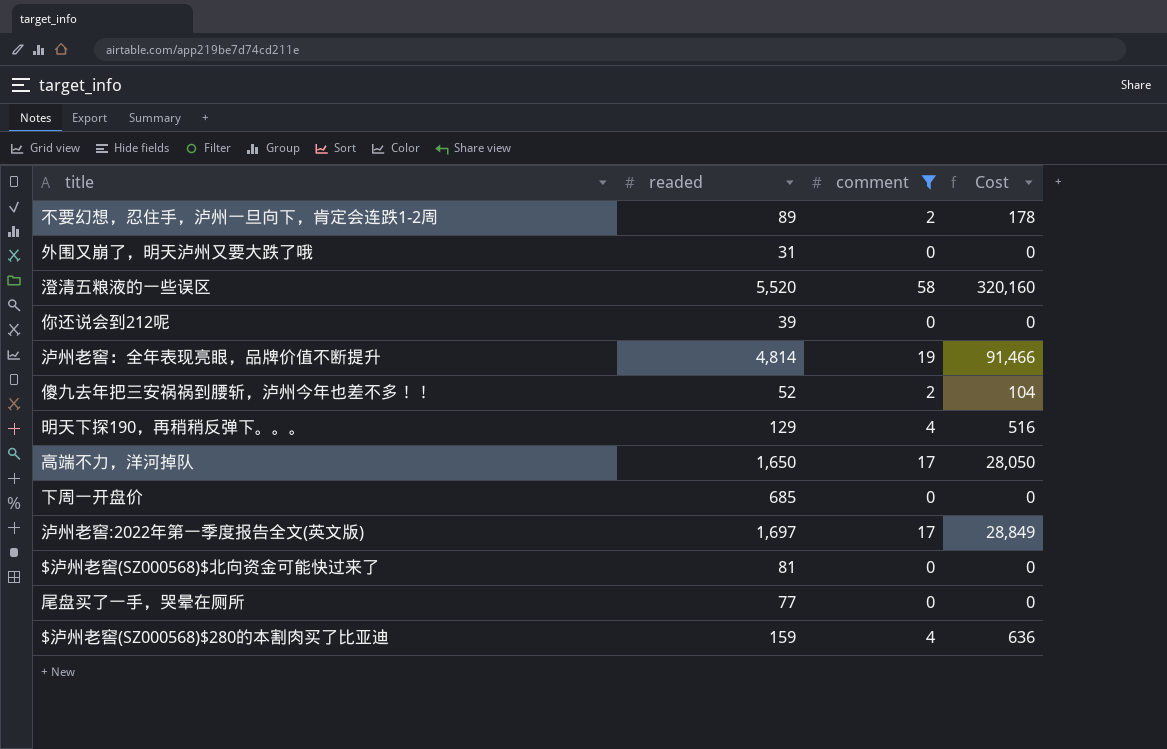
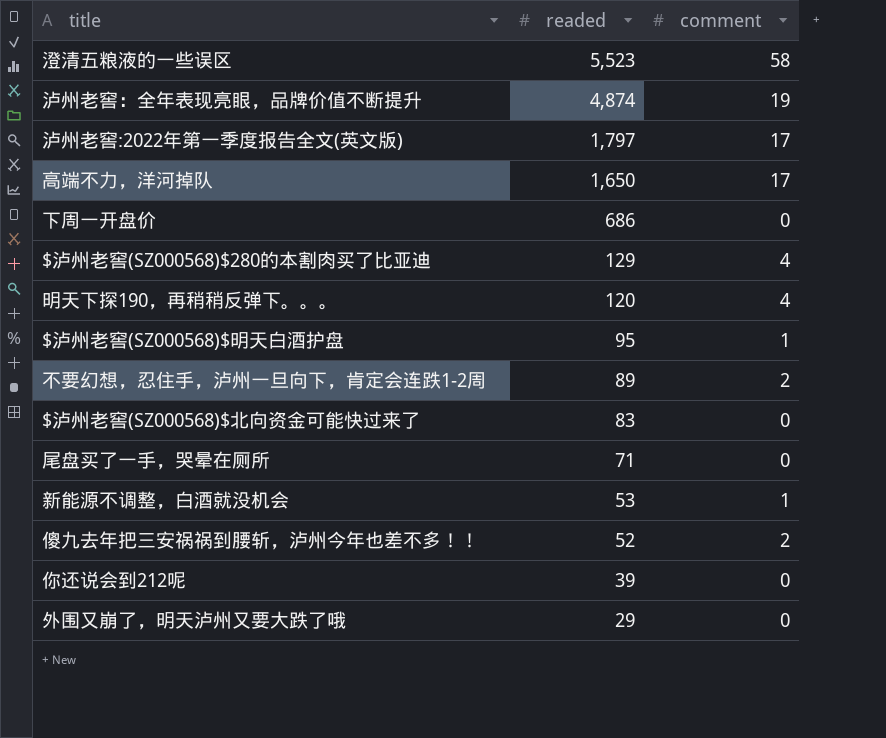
filter: comment != 1 -> none
row order: none -> readed descending
column Cost | formula: [readed] * [comment] -> none
澄清五粮液的一些误区 | readed: 5,520 -> 5,523
泸州老窖：全年表现亮眼，品牌价值不断提升 | readed: 4,814 -> 4,874
泸州老窖:2022年第一季度报告全文(英文版) | readed: 1,697 -> 1,797
下周一开盘价 | readed: 685 -> 686
$泸州老窖(SZ000568)$280的本割肉买了比亚迪 | readed: 159 -> 129
明天下探190，再稍稍反弹下。。。 | readed: 129 -> 120
$泸州老窖(SZ000568)$北向资金可能快过来了 | readed: 81 -> 83
尾盘买了一手，哭晕在厕所 | readed: 77 -> 71
外围又崩了，明天泸州又要大跌了哦 | readed: 31 -> 29

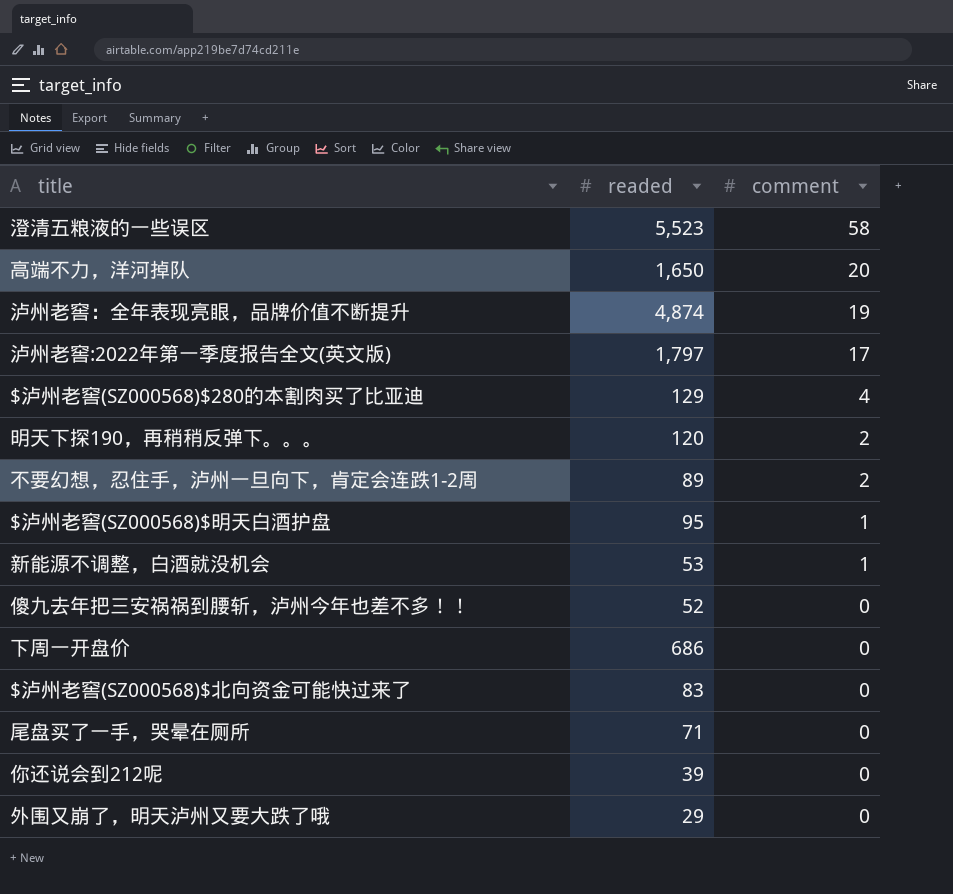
row order: readed descending -> comment descending
高端不力，洋河掉队 | comment: 17 -> 20
明天下探190，再稍稍反弹下。。。 | comment: 4 -> 2
傻九去年把三安祸祸到腰斩，泸州今年也差不多！！ | comment: 2 -> 0

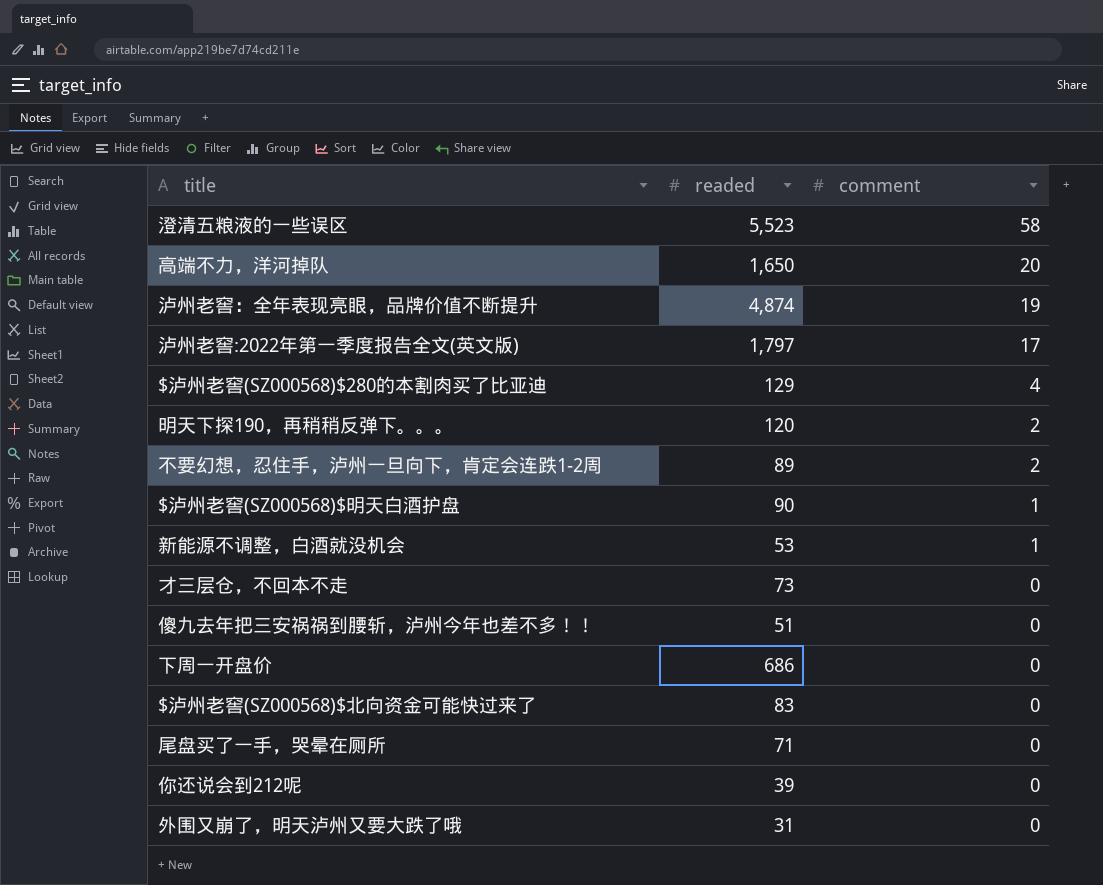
$泸州老窖(SZ000568)$明天白酒护盘 | readed: 95 -> 90
row 才三层仓，不回本不走: none -> 73 | 0
傻九去年把三安祸祸到腰斩，泸州今年也差不多！！ | readed: 52 -> 51
外围又崩了，明天泸州又要大跌了哦 | readed: 29 -> 31

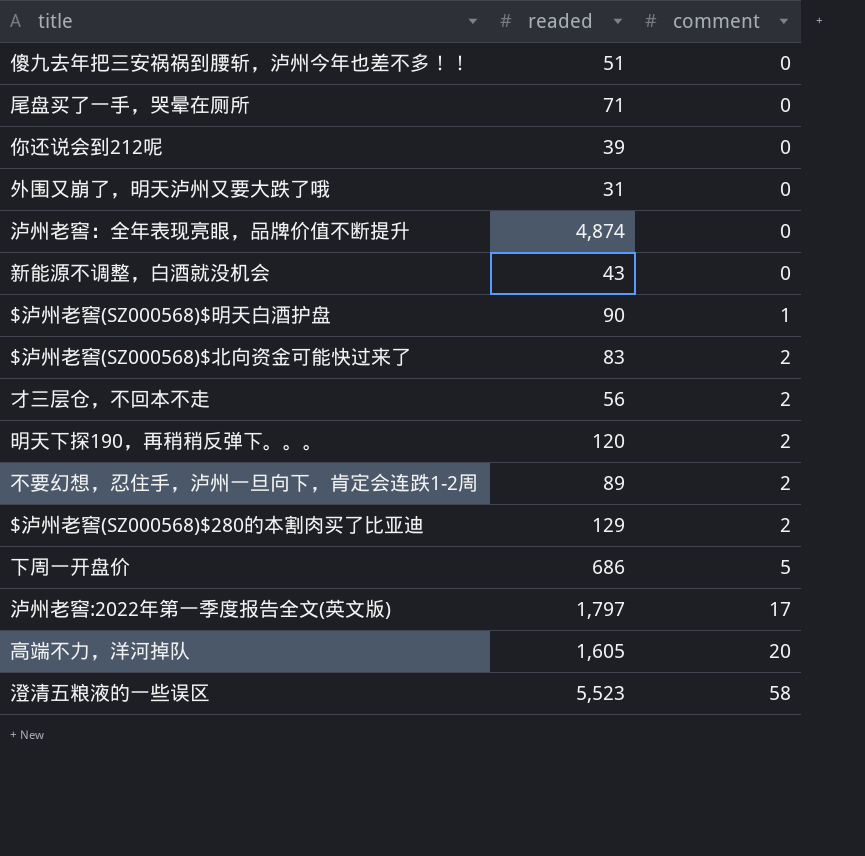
row order: comment descending -> comment ascending
泸州老窖：全年表现亮眼，品牌价值不断提升 | comment: 19 -> 0
新能源不调整，白酒就没机会 | readed: 53 -> 43
新能源不调整，白酒就没机会 | comment: 1 -> 0
$泸州老窖(SZ000568)$北向资金可能快过来了 | comment: 0 -> 2
才三层仓，不回本不走 | readed: 73 -> 56
才三层仓，不回本不走 | comment: 0 -> 2
$泸州老窖(SZ000568)$280的本割肉买了比亚迪 | comment: 4 -> 2
下周一开盘价 | comment: 0 -> 5
高端不力，洋河掉队 | readed: 1,650 -> 1,605

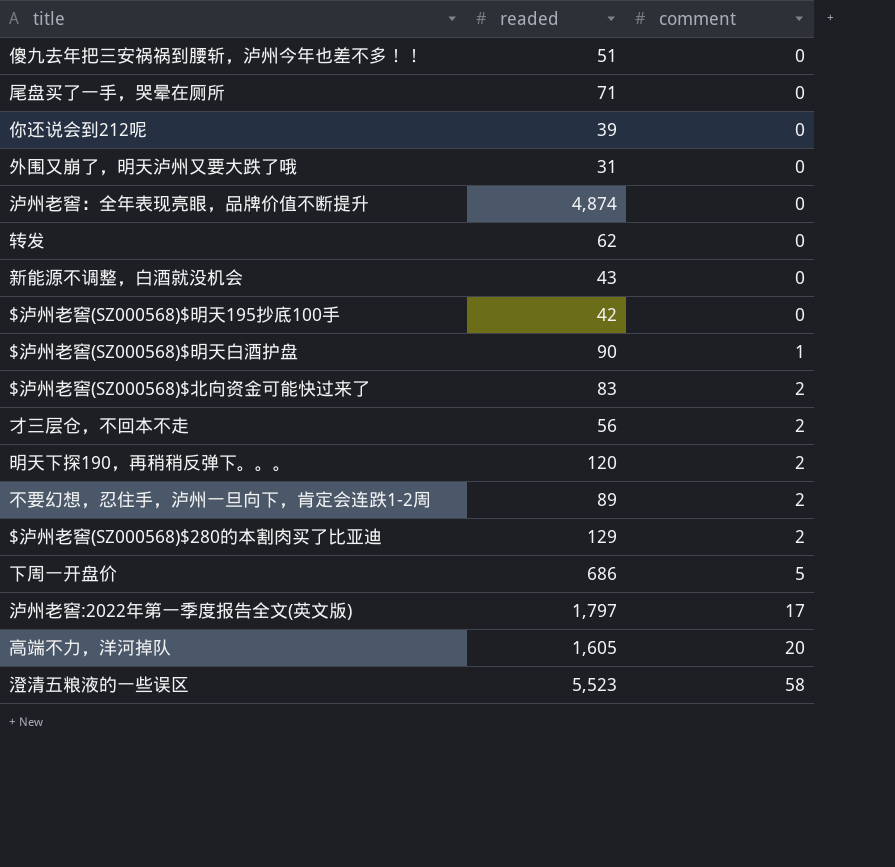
row 转发: none -> 62 | 0
row $泸州老窖(SZ000568)$明天195抄底100手: none -> 42 | 0

